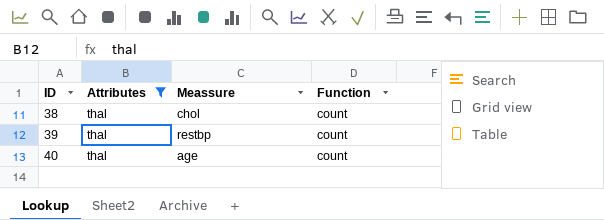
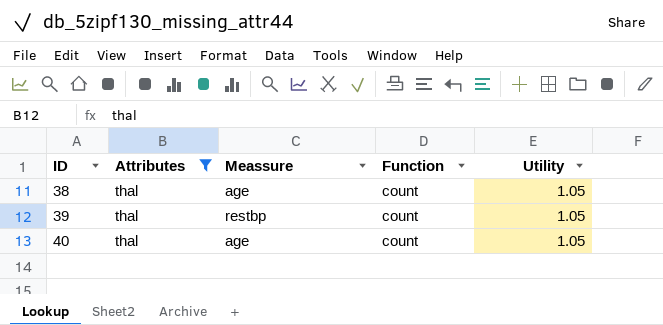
column Utility | position: none -> 5
38 | Meassure: chol -> age

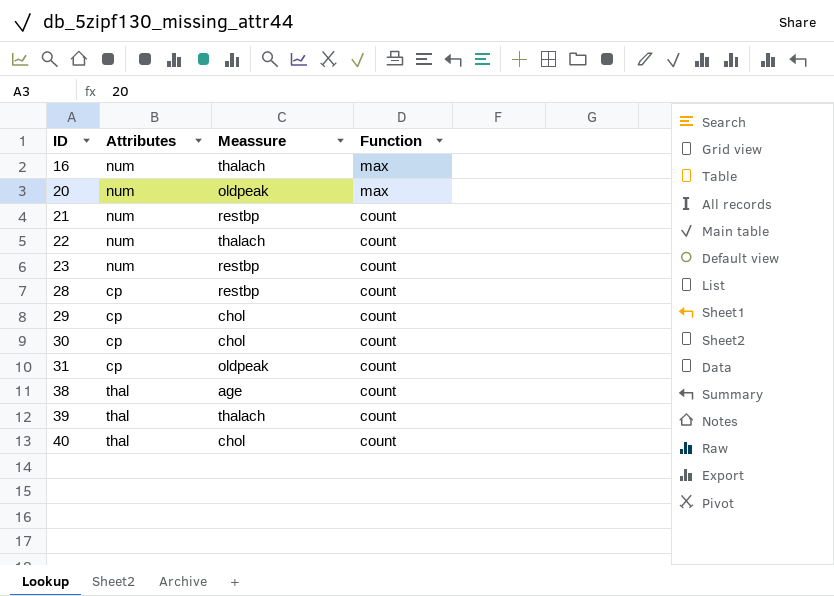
filter: Attributes = thal -> none
column Utility | position: 5 -> none
39 | Meassure: restbp -> thalach
40 | Meassure: age -> chol

